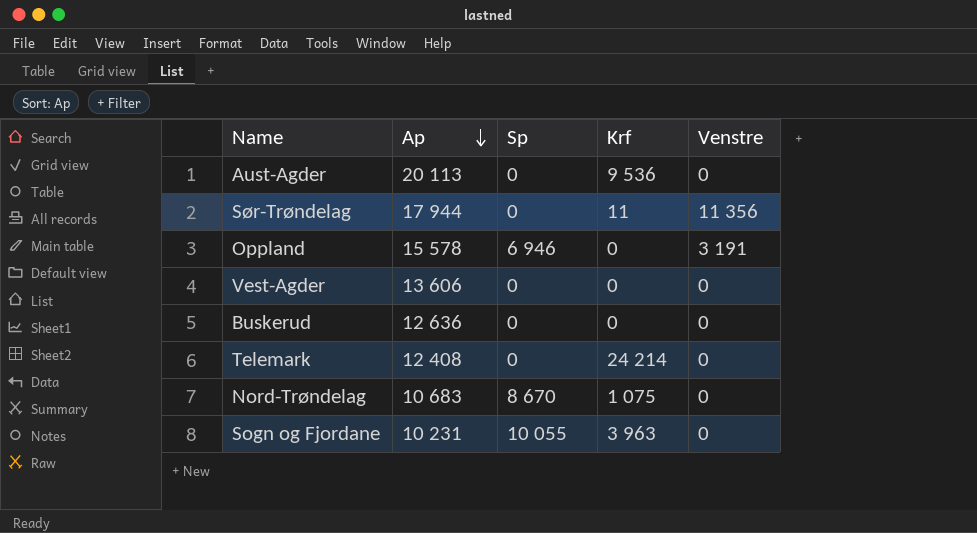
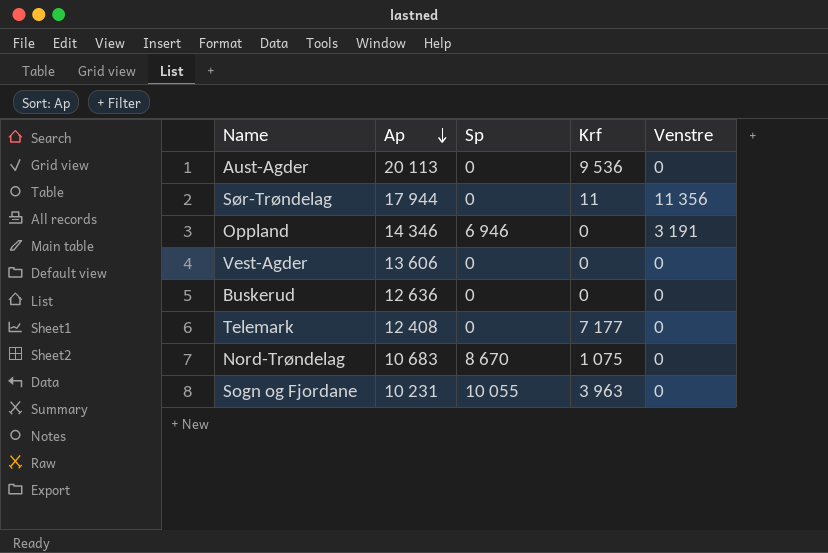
Oppland | Ap: 15 578 -> 14 346
Telemark | Krf: 24 214 -> 7 177

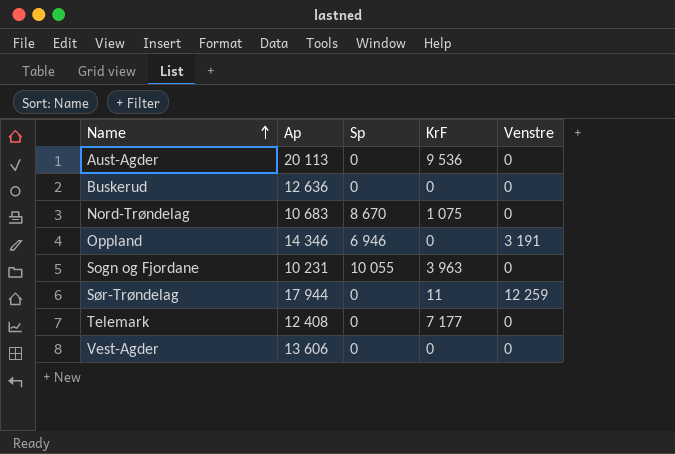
row order: Ap descending -> Name ascending
column name: Krf -> KrF
Sør-Trøndelag | Venstre: 11 356 -> 12 259

